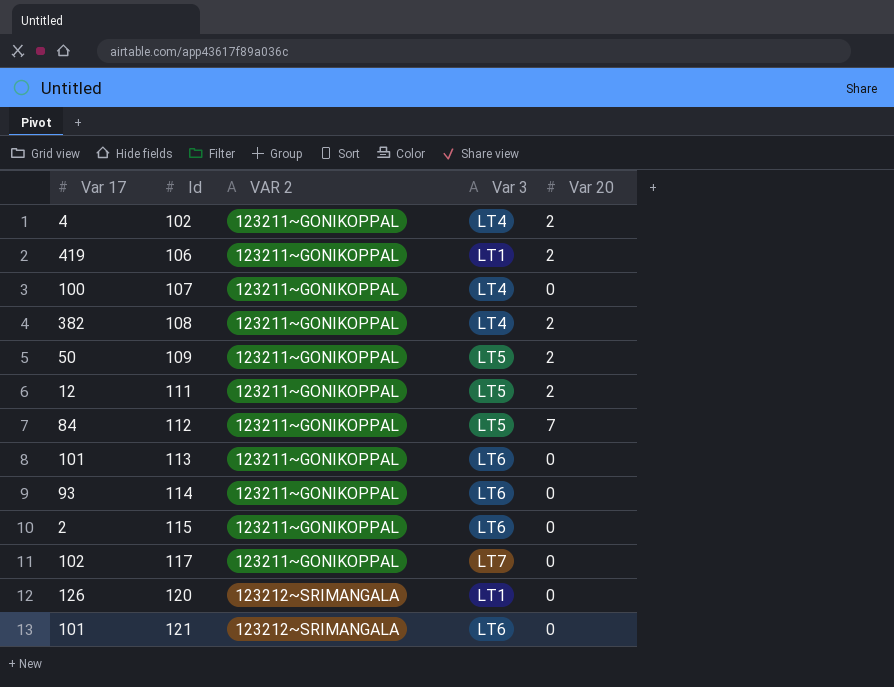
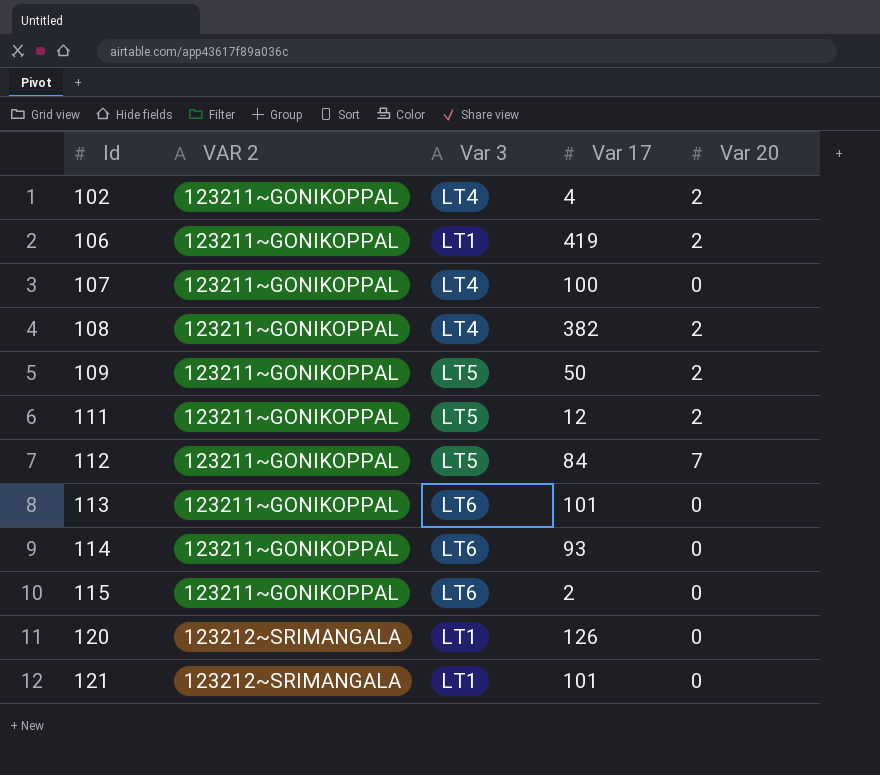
column Var 17 | position: 1 -> 4
row 117: 102 | 123211~GONIKOPPAL | LT7 | 0 -> none
121 | Var 3: LT6 -> LT1

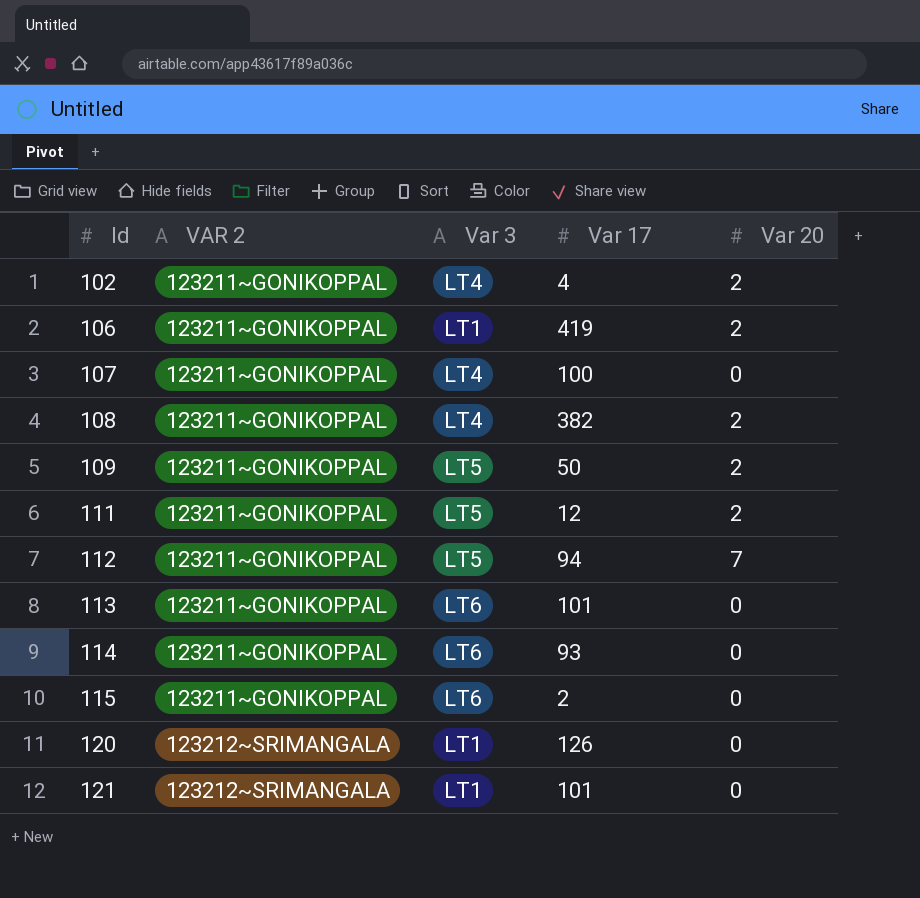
112 | Var 17: 84 -> 94

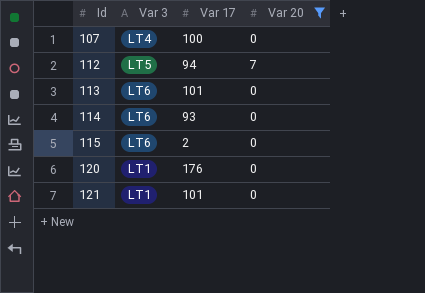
filter: none -> Var 20 != 2
column VAR 2 | position: 2 -> none
120 | Var 17: 126 -> 176

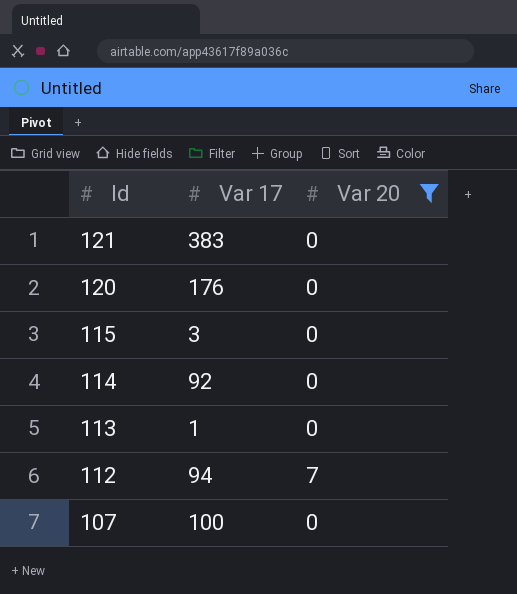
row order: Id ascending -> Id descending
column Var 3 | position: 2 -> none
121 | Var 17: 101 -> 383
115 | Var 17: 2 -> 3
114 | Var 17: 93 -> 92
113 | Var 17: 101 -> 1

